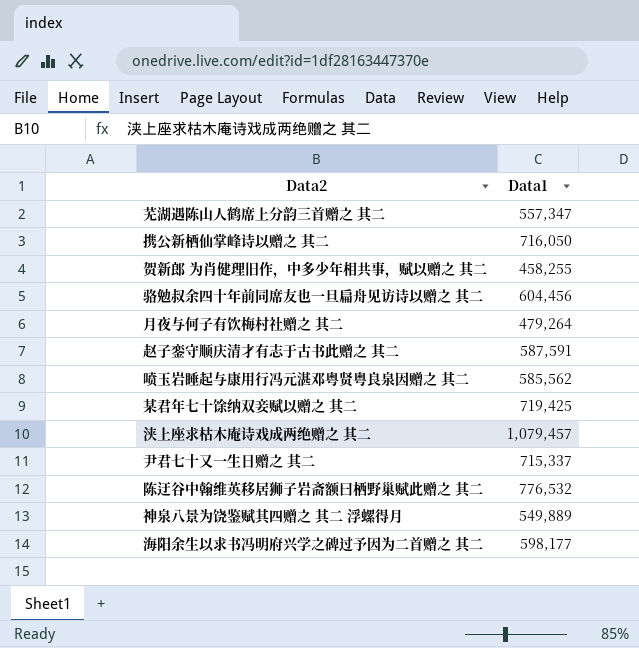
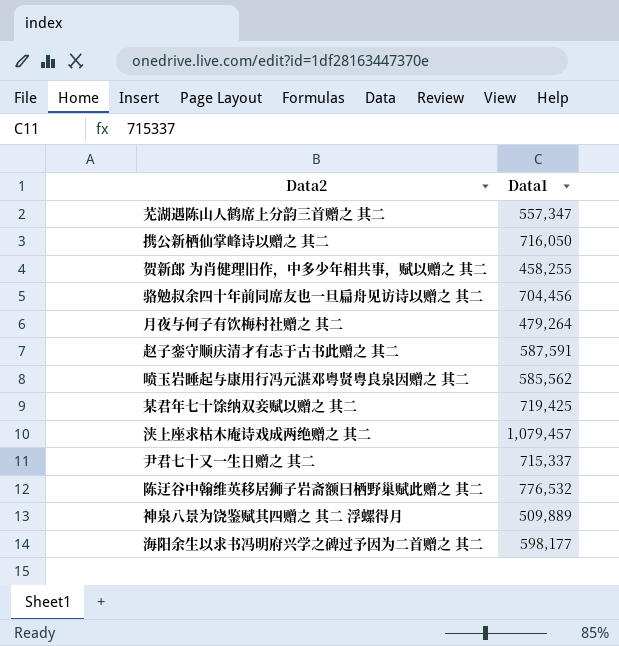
骆勉叔余四十年前同席友也一旦扁舟见访诗以赠之 其二 | Data1: 604,456 -> 704,456
神泉八景为饶鉴赋其四赠之 其二 浮螺得月 | Data1: 549,889 -> 509,889

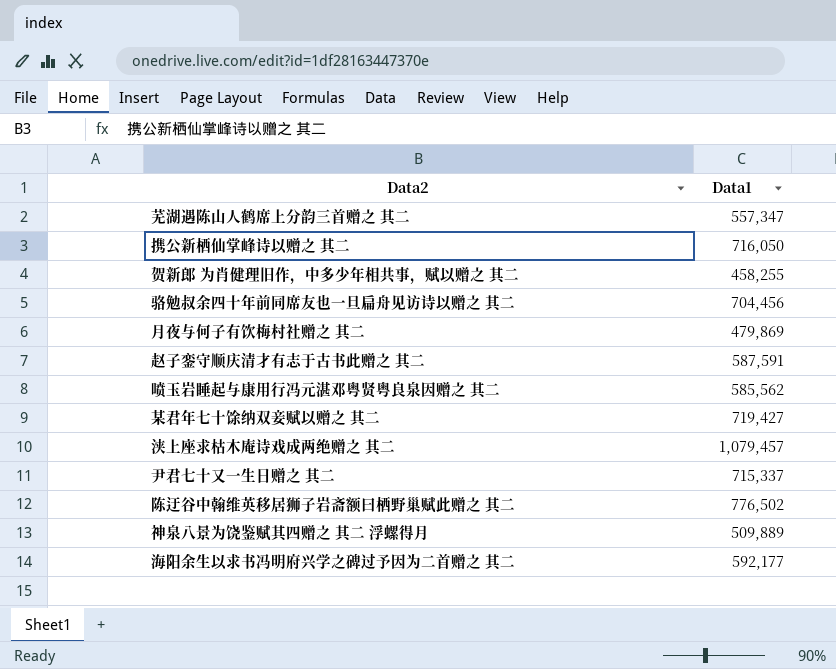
月夜与何子有饮梅村社赠之 其二 | Data1: 479,264 -> 479,869
某君年七十馀纳双妾赋以赠之 其二 | Data1: 719,425 -> 719,427
陈迂谷中翰维英移居狮子岩斋额曰栖野巢赋此赠之 其二 | Data1: 776,532 -> 776,502
海阳余生以求书冯明府兴学之碑过予因为二首赠之 其二 | Data1: 598,177 -> 592,177

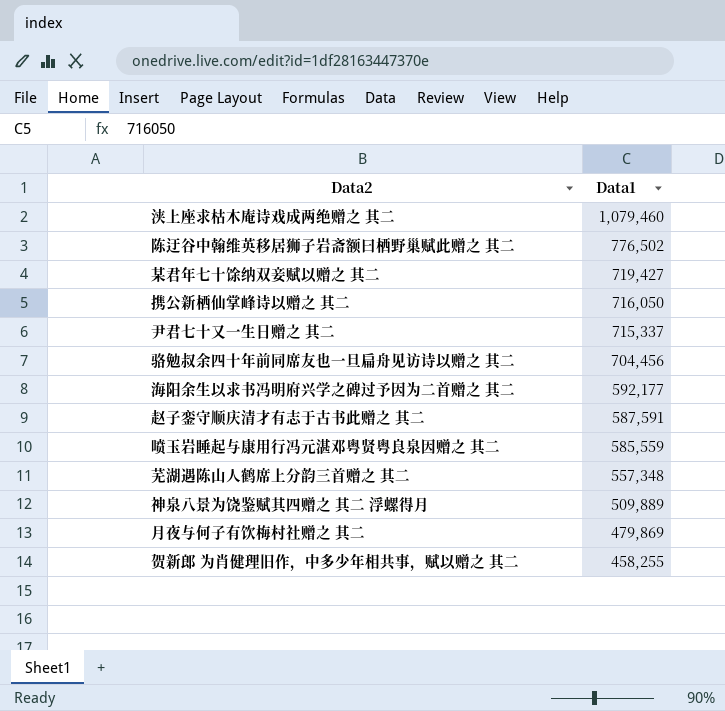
row order: none -> Data1 descending
浃上座求枯木庵诗戏成两绝赠之 其二 | Data1: 1,079,457 -> 1,079,460
喷玉岩睡起与康用行冯元湛邓粤贤粤良泉因赠之 其二 | Data1: 585,562 -> 585,559
芜湖遇陈山人鹤席上分韵三首赠之 其二 | Data1: 557,347 -> 557,348

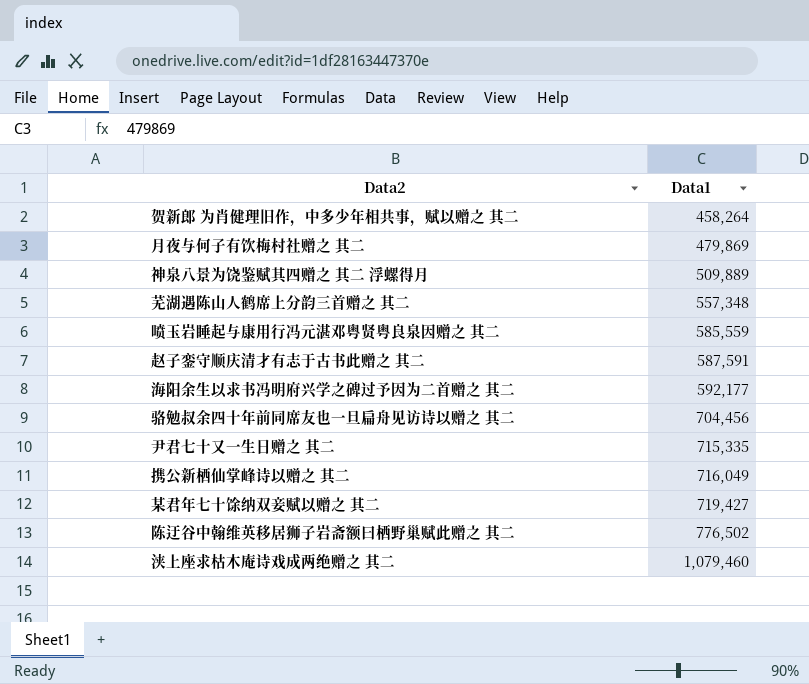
row order: Data1 descending -> Data1 ascending
贺新郎 为肖健理旧作，中多少年相共事，赋以赠之 其二 | Data1: 458,255 -> 458,264
尹君七十又一生日赠之 其二 | Data1: 715,337 -> 715,335
携公新栖仙掌峰诗以赠之 其二 | Data1: 716,050 -> 716,049

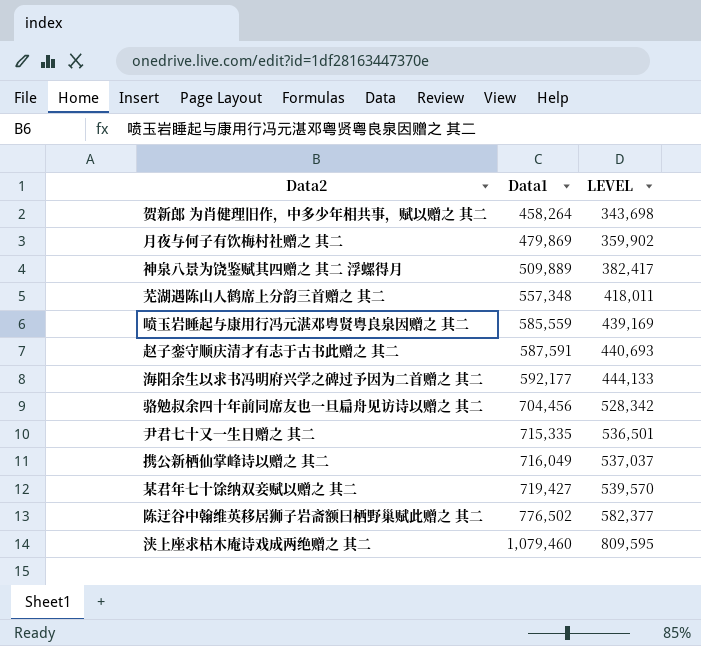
column LEVEL | formula: none -> [Data1] * 0.75

